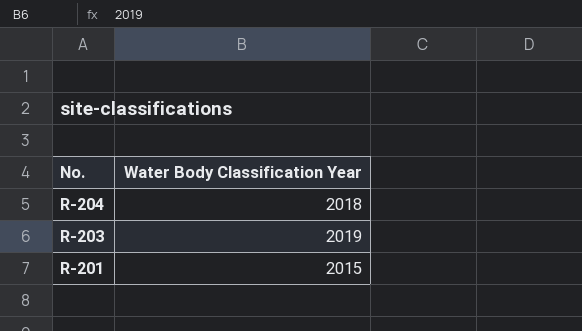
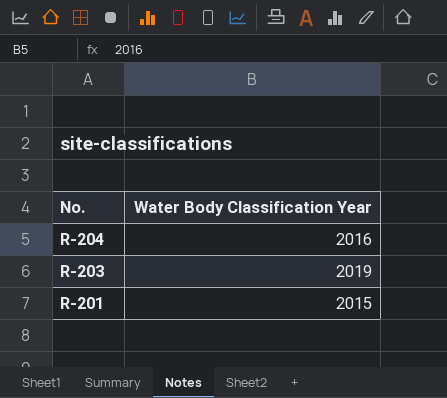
R-204 | Water Body Classification Year: 2018 -> 2016

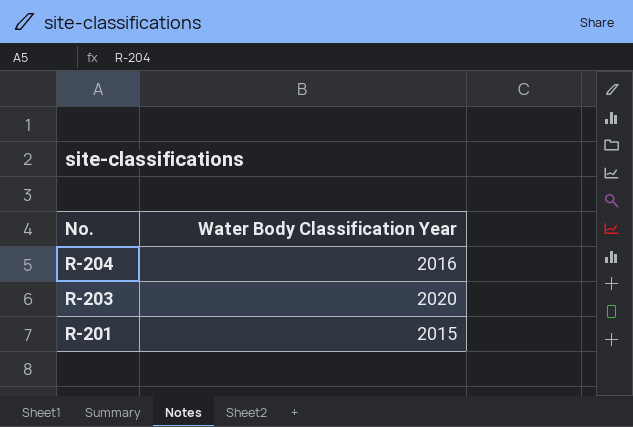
R-203 | Water Body Classification Year: 2019 -> 2020

